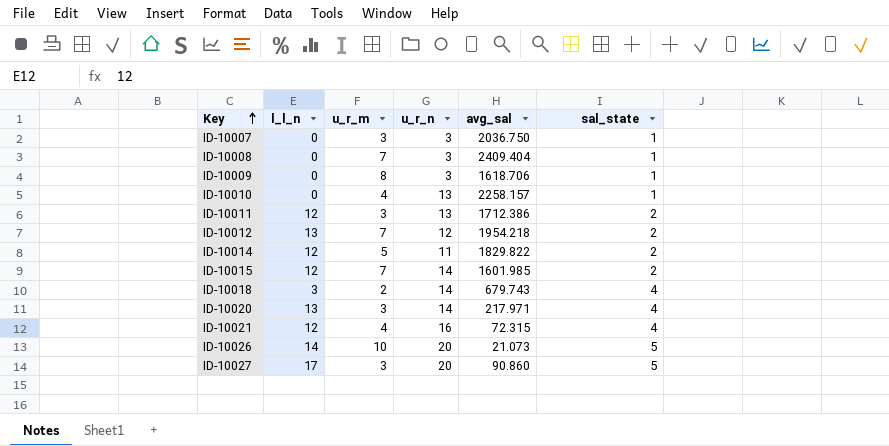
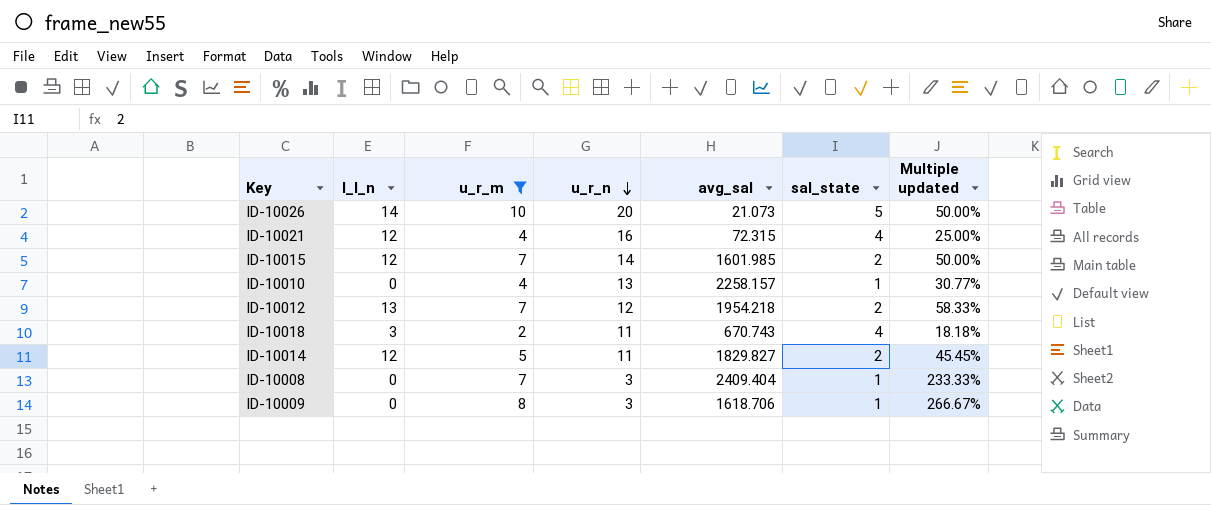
filter: none -> u_r_m != 3
row order: Key ascending -> u_r_n descending
column Multiple updated | formula: none -> [u_r_m] / [u_r_n]
ID-10018 | u_r_n: 14 -> 11
ID-10018 | avg_sal: 679.743 -> 670.743
ID-10014 | avg_sal: 1829.822 -> 1829.827

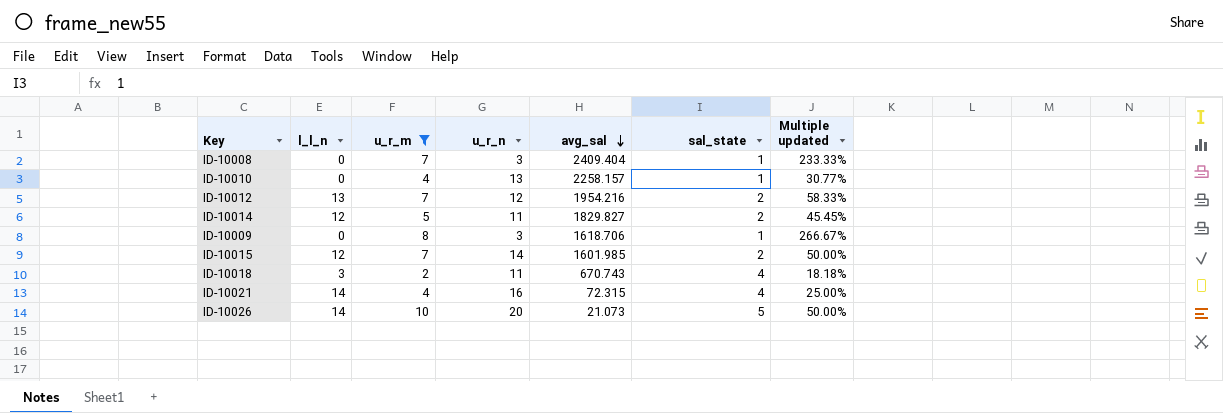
row order: u_r_n descending -> avg_sal descending
ID-10012 | avg_sal: 1954.218 -> 1954.216
ID-10021 | l_l_n: 12 -> 14

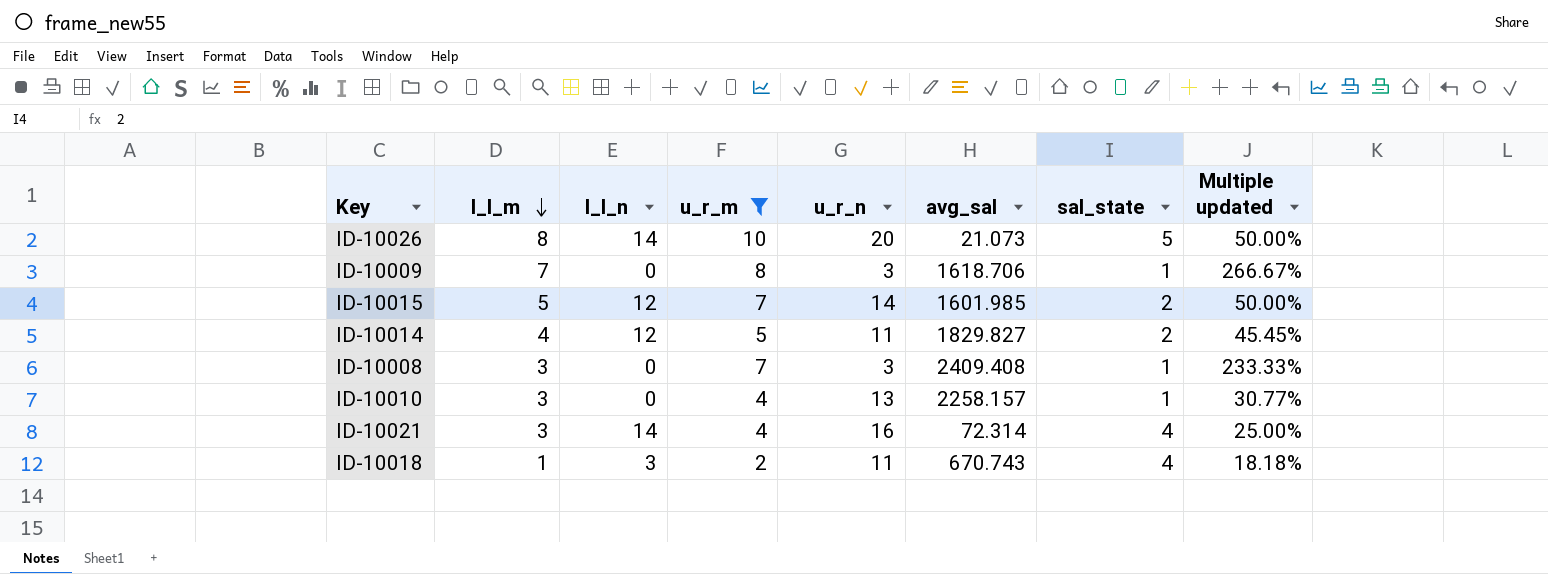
row order: avg_sal descending -> l_l_m descending
column l_l_m | position: none -> 2
row ID-10012: 13 | 7 | 12 | 1954.216 | 2 | 58.33% -> none
ID-10008 | avg_sal: 2409.404 -> 2409.408
ID-10021 | avg_sal: 72.315 -> 72.314

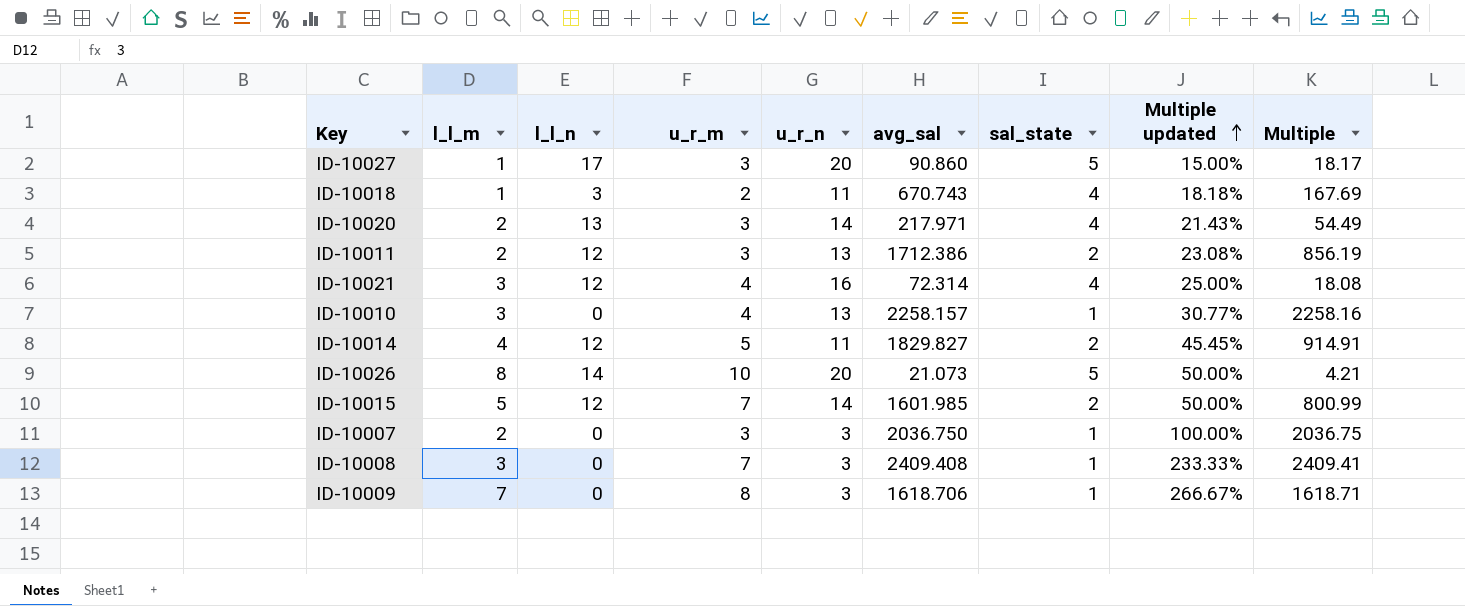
filter: u_r_m != 3 -> none
row order: l_l_m descending -> Multiple updated ascending
column Multiple | formula: none -> [avg_sal] / [sal_state]
ID-10021 | l_l_n: 14 -> 12

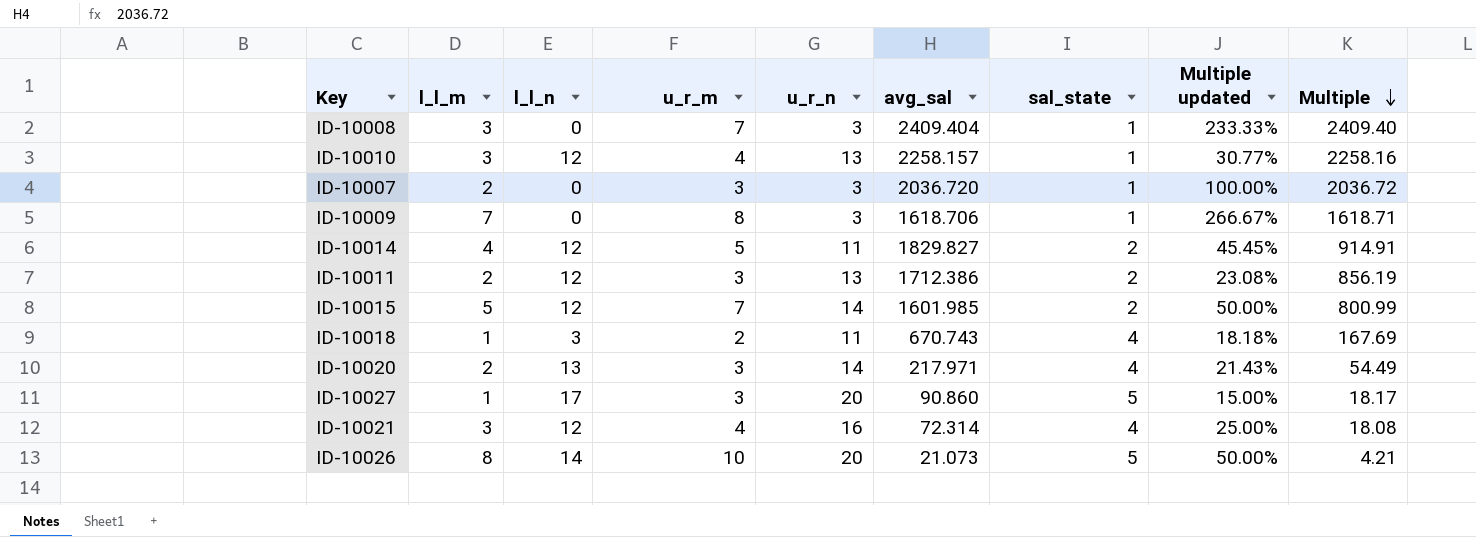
row order: Multiple updated ascending -> Multiple descending
ID-10008 | avg_sal: 2409.408 -> 2409.404
ID-10008 | Multiple: 2409.41 -> 2409.40
ID-10010 | l_l_n: 0 -> 12
ID-10007 | avg_sal: 2036.750 -> 2036.720
ID-10007 | Multiple: 2036.75 -> 2036.72

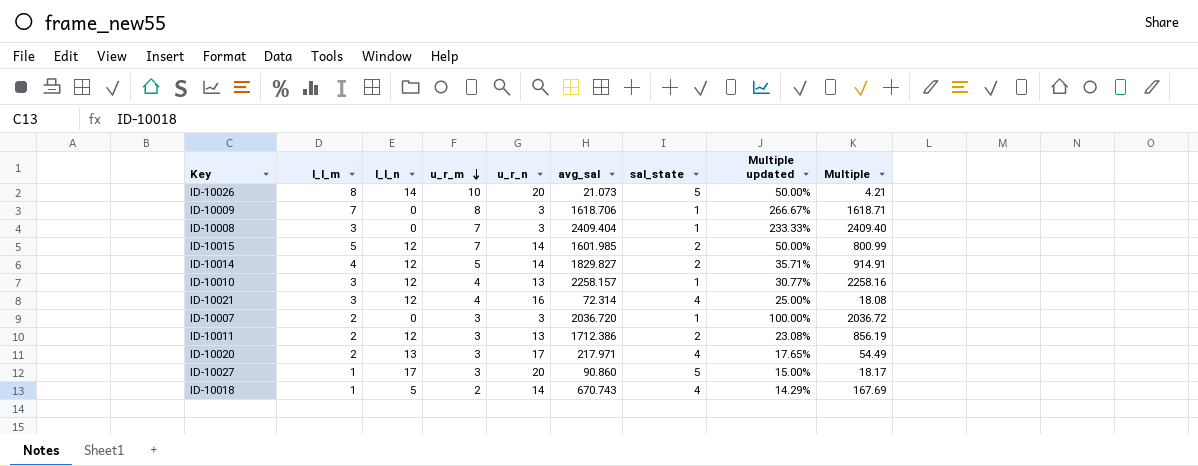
row order: Multiple descending -> u_r_m descending
ID-10014 | u_r_n: 11 -> 14
ID-10014 | Multiple updated: 45.45% -> 35.71%
ID-10020 | u_r_n: 14 -> 17
ID-10020 | Multiple updated: 21.43% -> 17.65%
ID-10018 | l_l_n: 3 -> 5
ID-10018 | u_r_n: 11 -> 14
ID-10018 | Multiple updated: 18.18% -> 14.29%

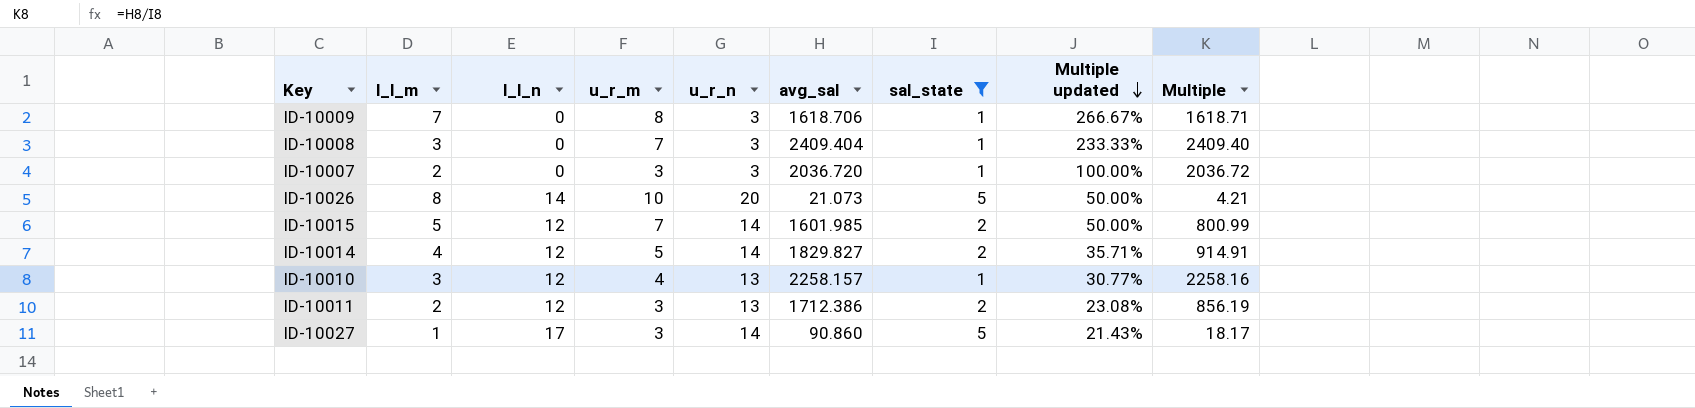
filter: none -> sal_state != 4
row order: u_r_m descending -> Multiple updated descending
ID-10027 | u_r_n: 20 -> 14
ID-10027 | Multiple updated: 15.00% -> 21.43%

